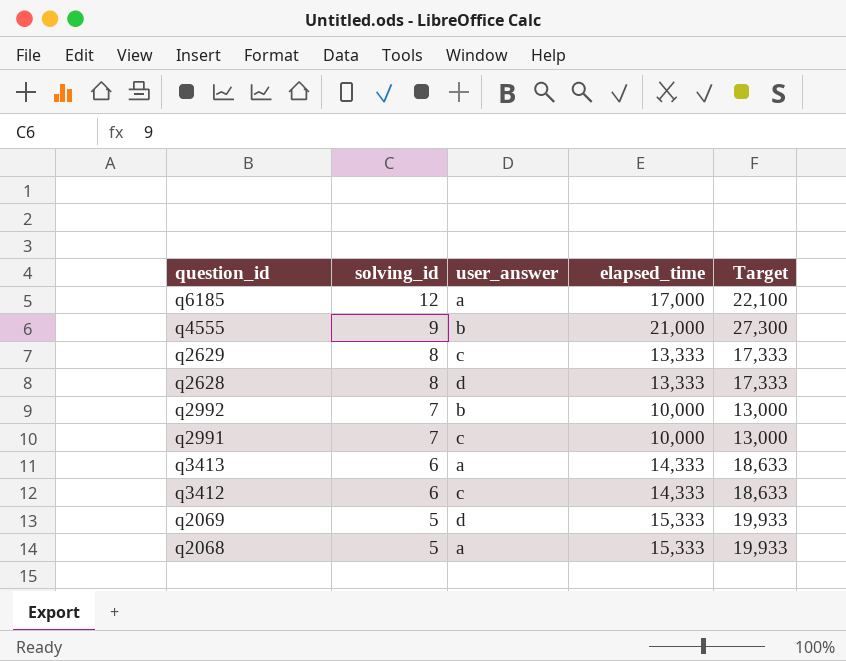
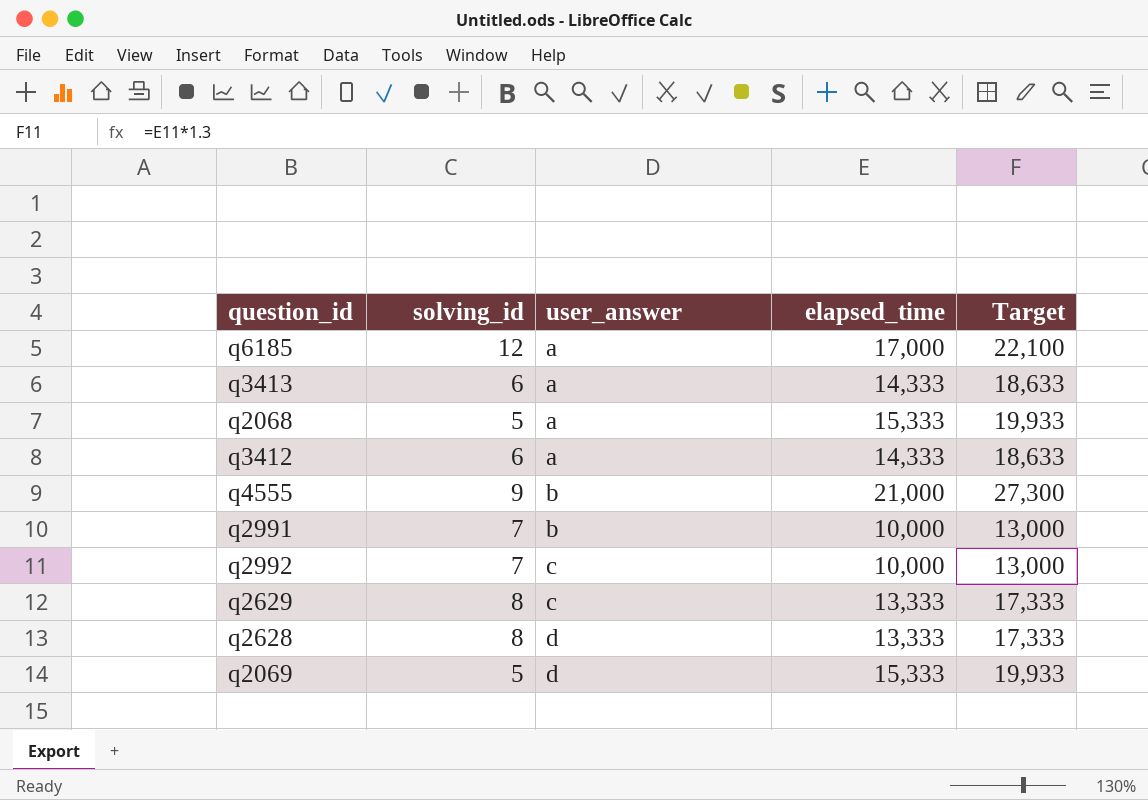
row order: solving_id descending -> user_answer ascending
q3412 | user_answer: c -> a
q2991 | user_answer: c -> b
q2992 | user_answer: b -> c

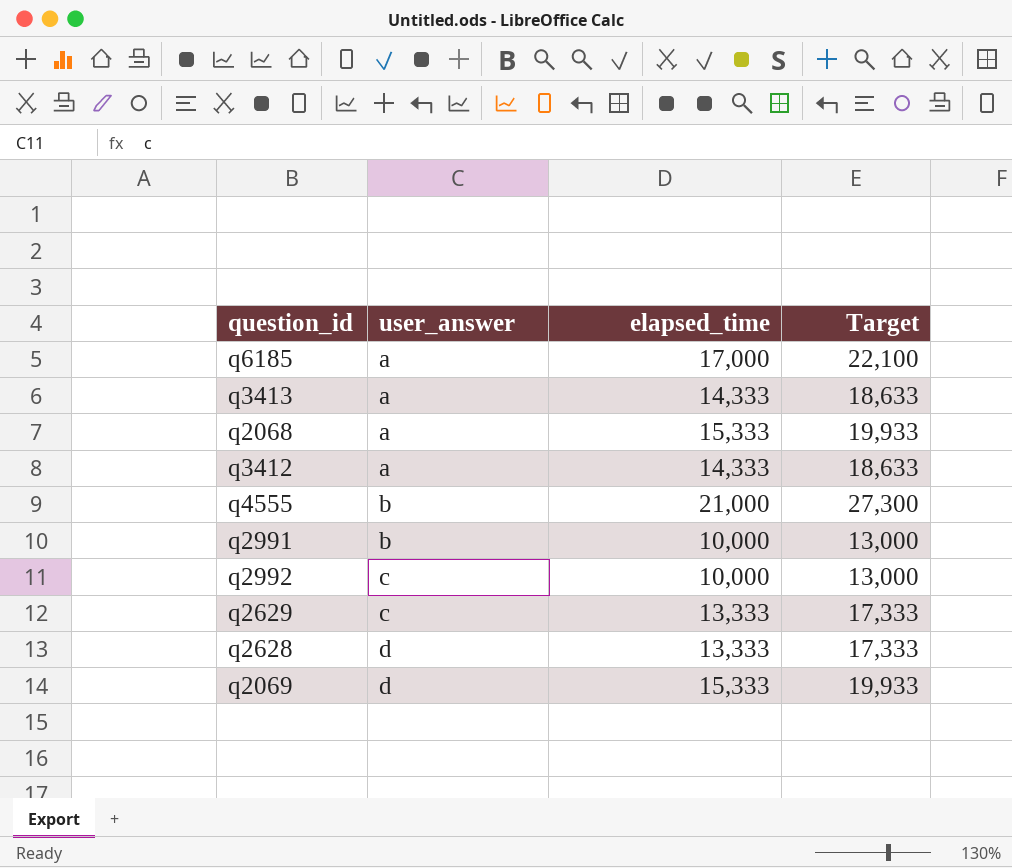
column solving_id | position: 2 -> none

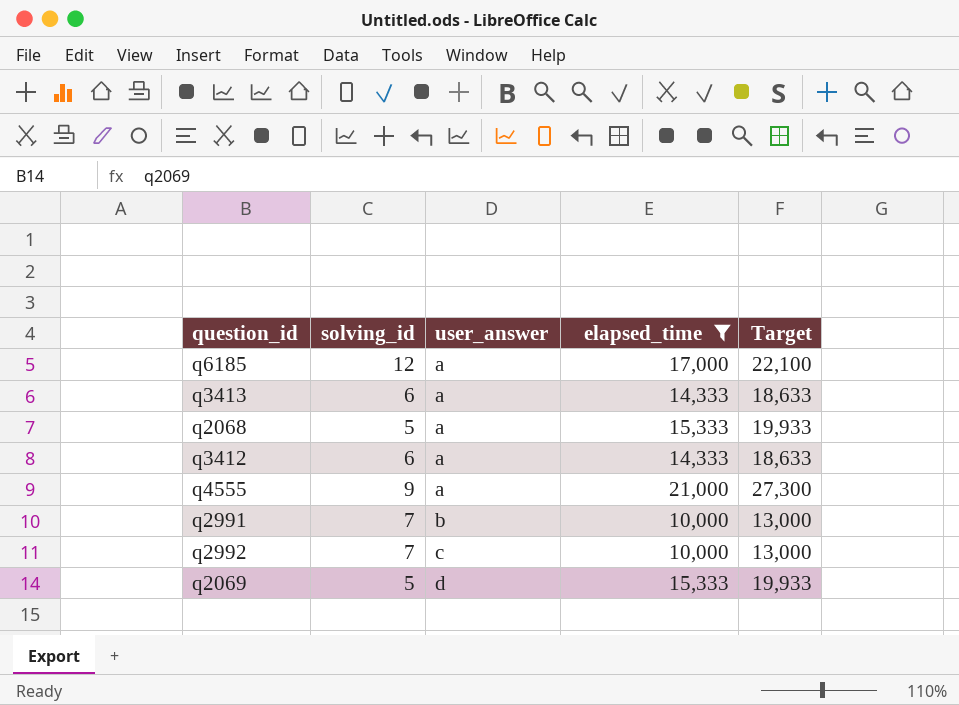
filter: none -> elapsed_time != 13,333
column solving_id | position: none -> 2
q4555 | user_answer: b -> a

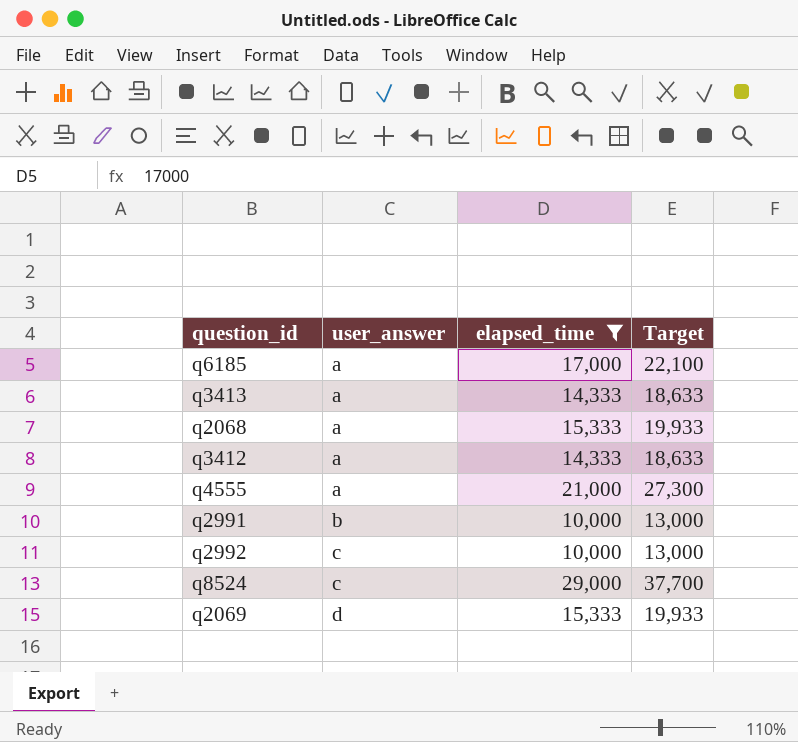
column solving_id | position: 2 -> none
row q8524: none -> c | 29,000 | 37,700

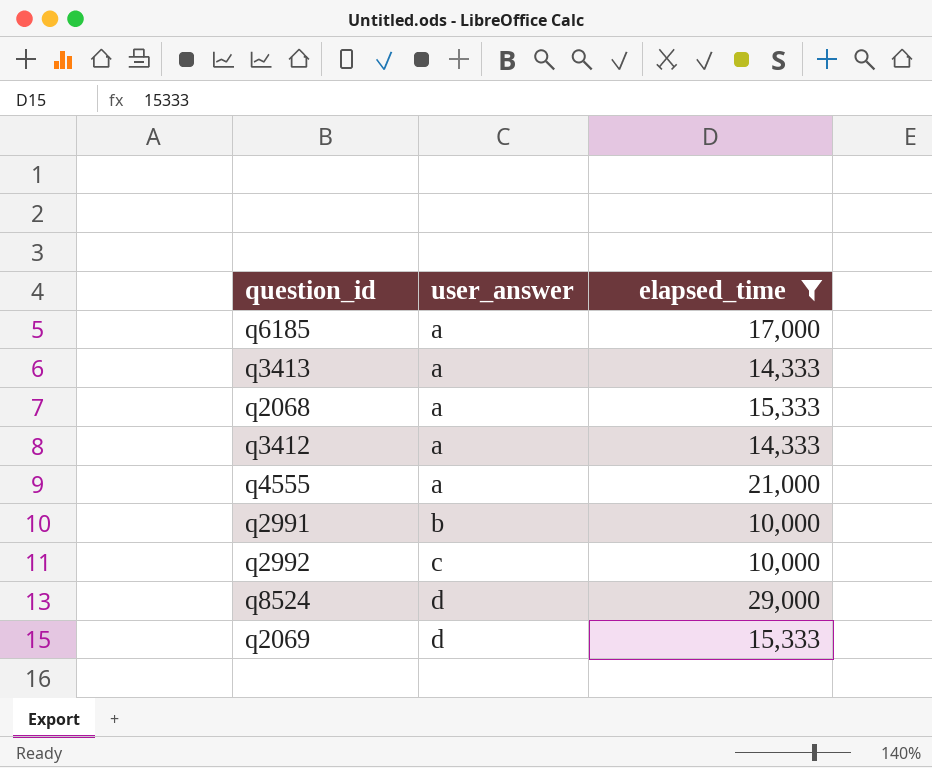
column Target | formula: [elapsed_time] * 1.3 -> none
q8524 | user_answer: c -> d

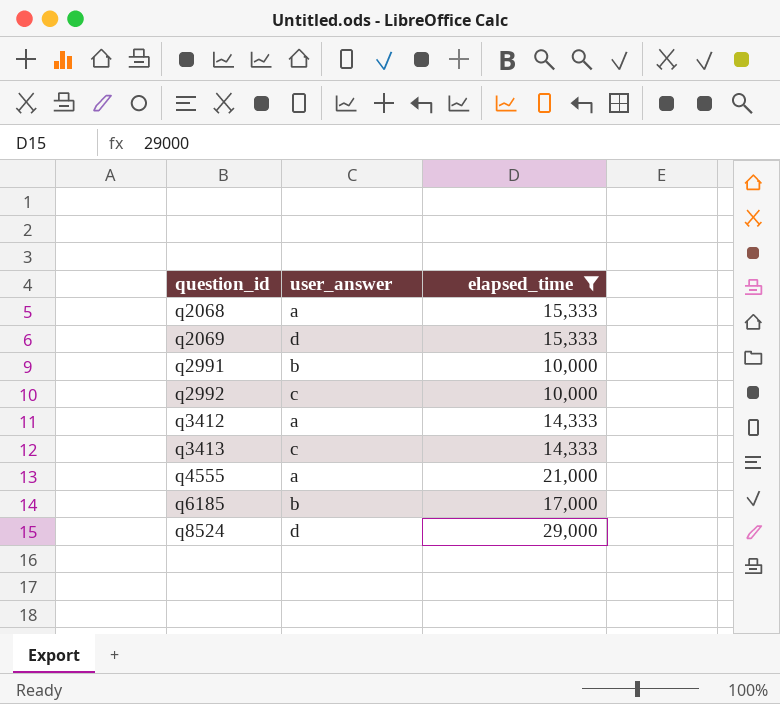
row order: user_answer ascending -> question_id ascending
q3413 | user_answer: a -> c
q6185 | user_answer: a -> b

